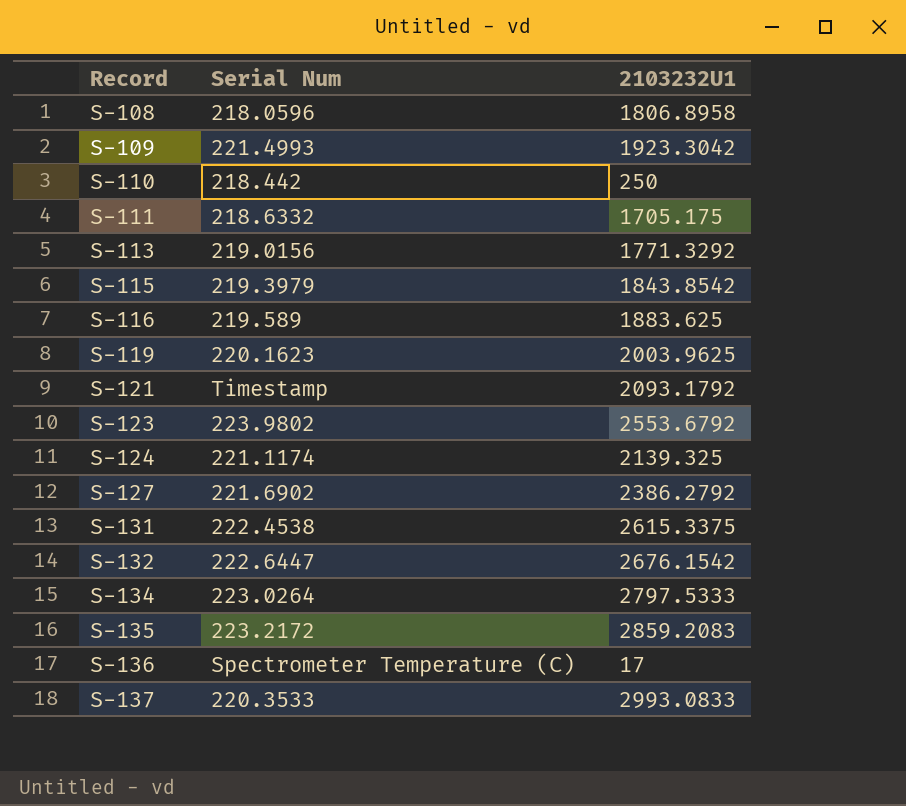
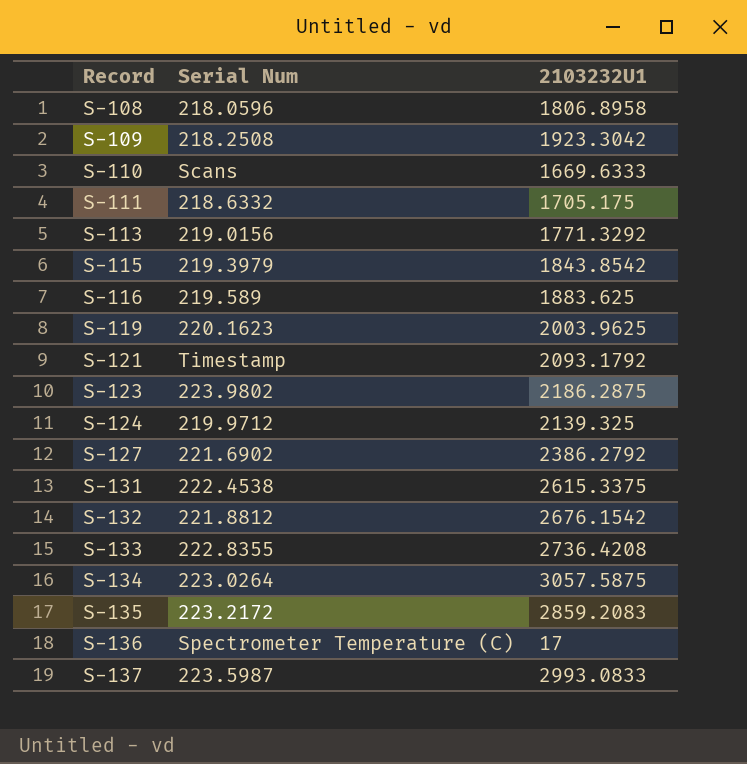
S-109 | Serial Num: 221.4993 -> 218.2508
S-110 | Serial Num: 218.442 -> Scans
S-110 | 2103232U1: 250 -> 1669.6333
S-123 | 2103232U1: 2553.6792 -> 2186.2875
S-124 | Serial Num: 221.1174 -> 219.9712
S-132 | Serial Num: 222.6447 -> 221.8812
row S-133: none -> 222.8355 | 2736.4208
S-134 | 2103232U1: 2797.5333 -> 3057.5875
S-137 | Serial Num: 220.3533 -> 223.5987

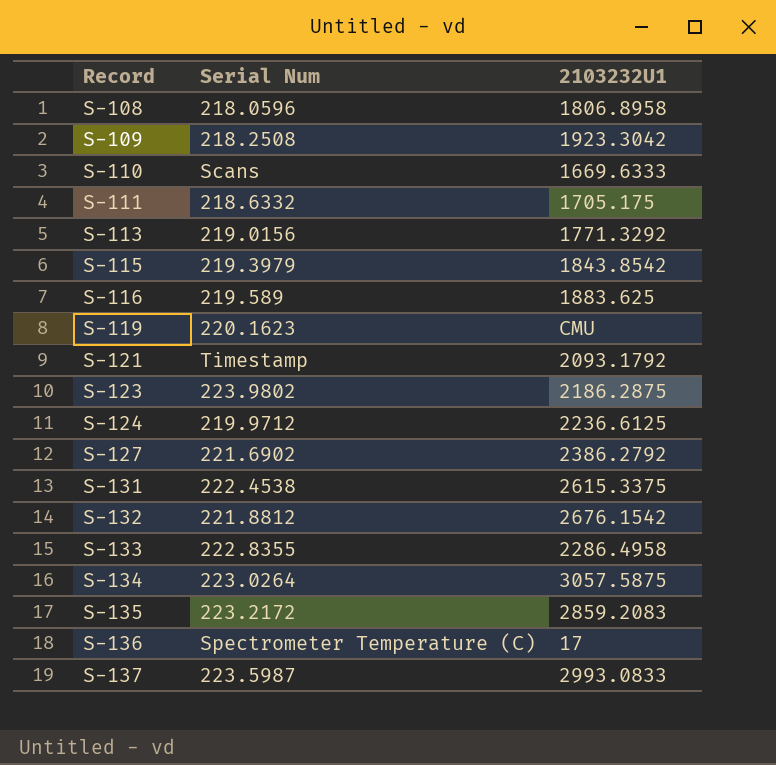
S-119 | 2103232U1: 2003.9625 -> CMU
S-124 | 2103232U1: 2139.325 -> 2236.6125
S-133 | 2103232U1: 2736.4208 -> 2286.4958

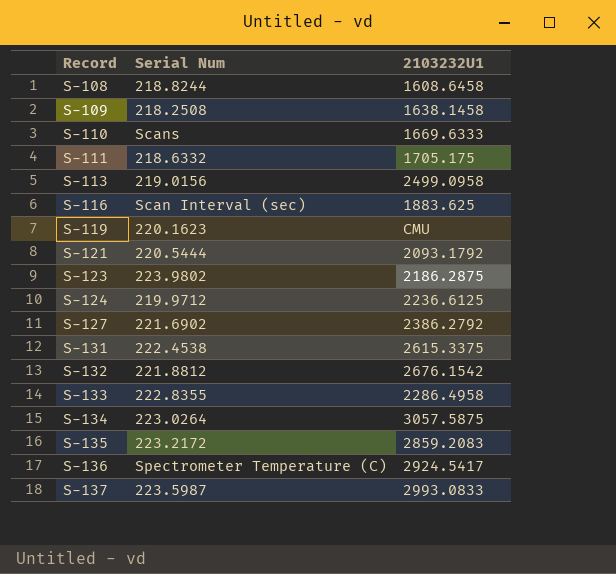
row S-115: 219.3979 | 1843.8542 -> none
S-108 | Serial Num: 218.0596 -> 218.8244
S-108 | 2103232U1: 1806.8958 -> 1608.6458
S-109 | 2103232U1: 1923.3042 -> 1638.1458
S-113 | 2103232U1: 1771.3292 -> 2499.0958
S-116 | Serial Num: 219.589 -> Scan Interval (sec)
S-121 | Serial Num: Timestamp -> 220.5444
S-136 | 2103232U1: 17 -> 2924.5417

